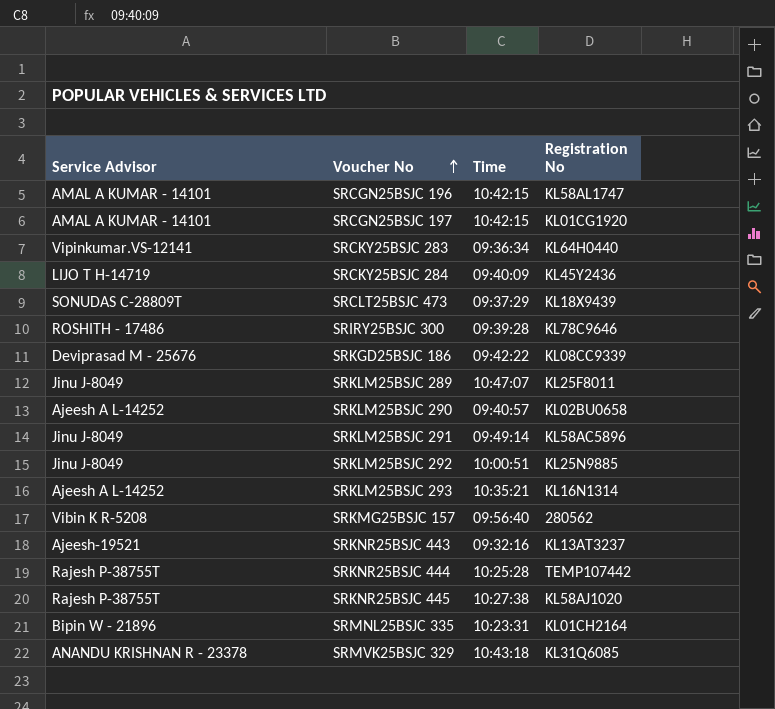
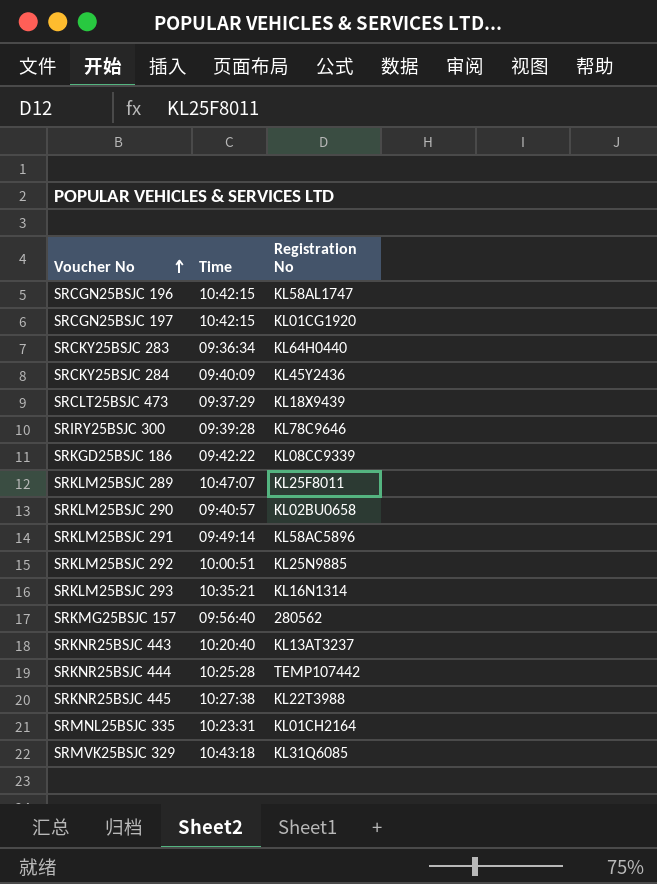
column Service Advisor | position: 1 -> none
SRKNR25BSJC 443 | Time: 09:32:16 -> 10:20:40
SRKNR25BSJC 445 | Registration No: KL58AJ1020 -> KL22T3988

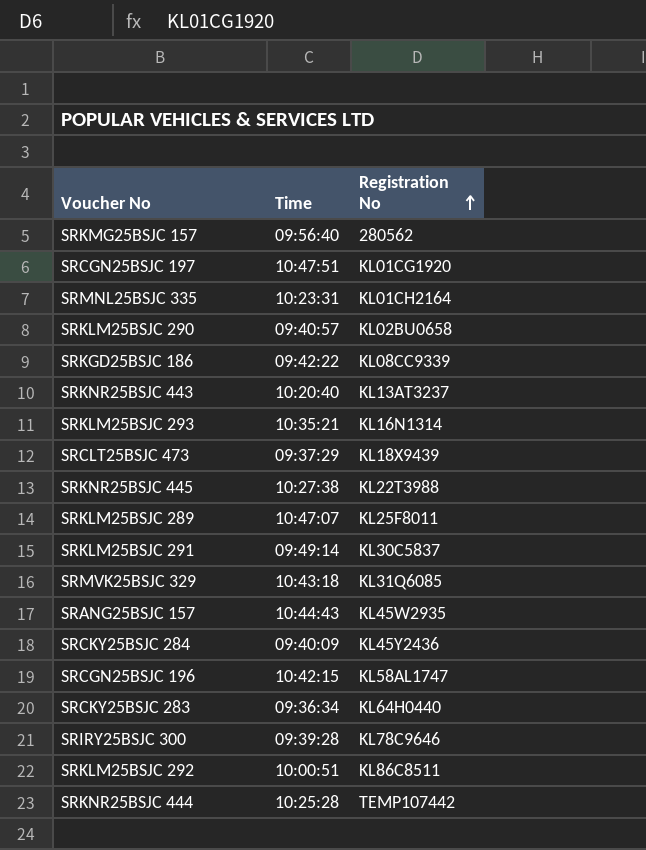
row order: Voucher No ascending -> Registration No ascending
SRCGN25BSJC 197 | Time: 10:42:15 -> 10:47:51
SRKLM25BSJC 291 | Registration No: KL58AC5896 -> KL30C5837
row SRANG25BSJC 157: none -> 10:44:43 | KL45W2935
SRKLM25BSJC 292 | Registration No: KL25N9885 -> KL86C8511

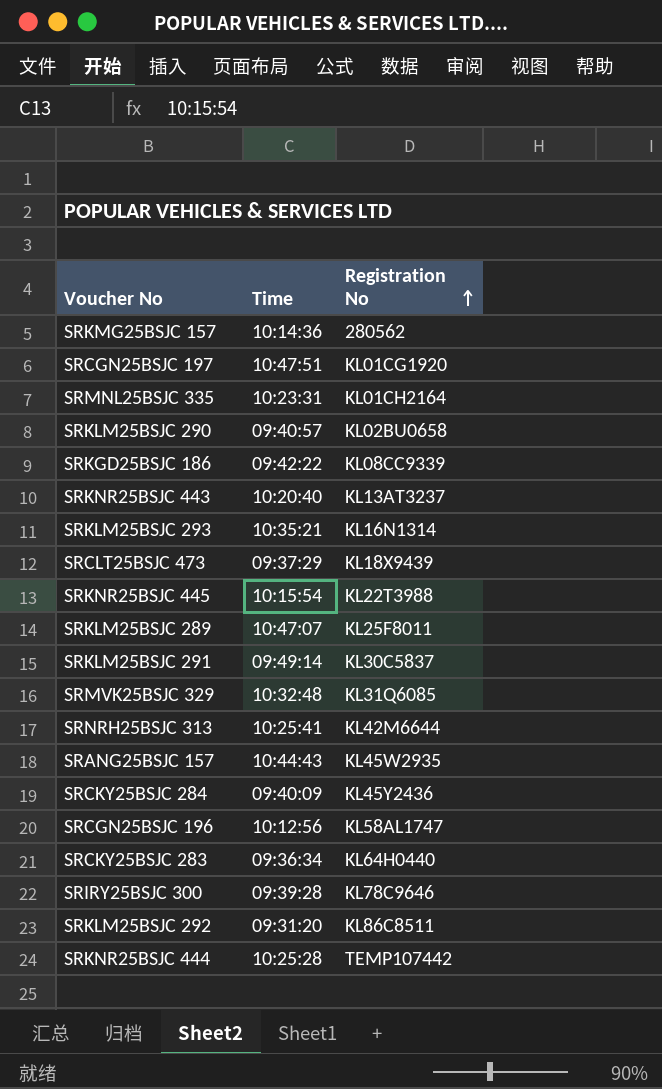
SRKMG25BSJC 157 | Time: 09:56:40 -> 10:14:36
SRKNR25BSJC 445 | Time: 10:27:38 -> 10:15:54
SRMVK25BSJC 329 | Time: 10:43:18 -> 10:32:48
row SRNRH25BSJC 313: none -> 10:25:41 | KL42M6644
SRCGN25BSJC 196 | Time: 10:42:15 -> 10:12:56
SRKLM25BSJC 292 | Time: 10:00:51 -> 09:31:20

